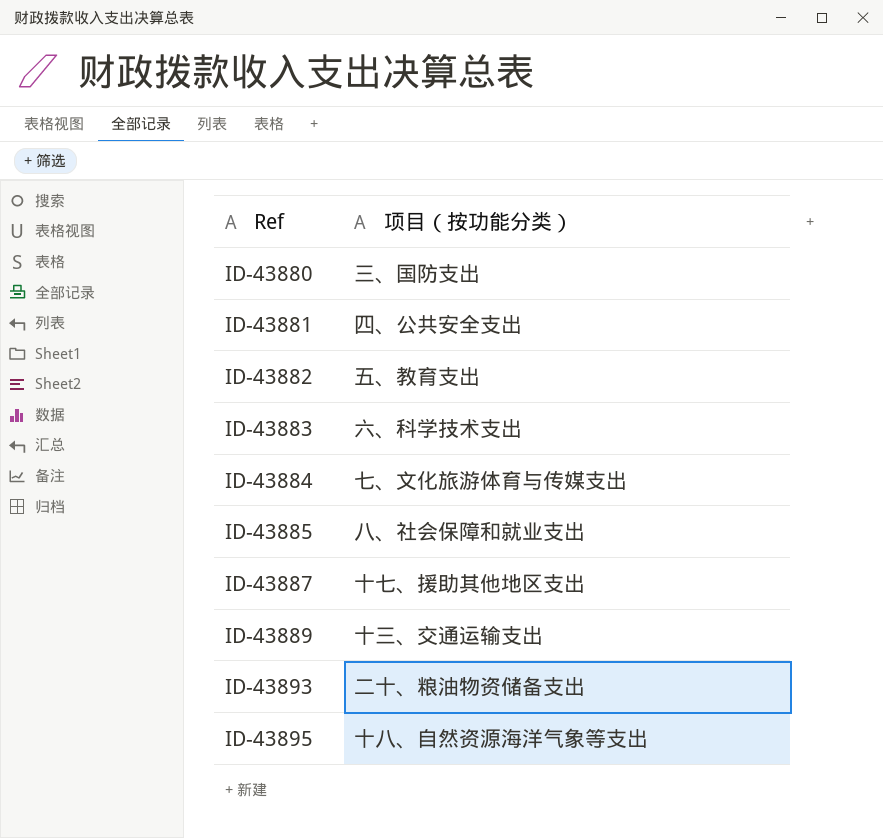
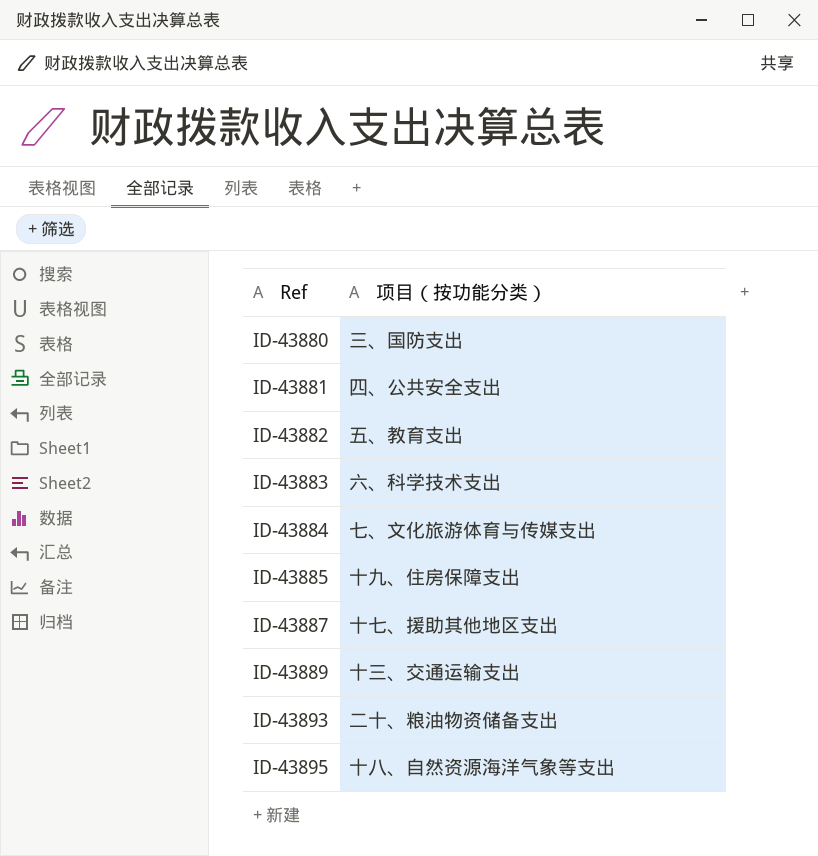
ID-43885 | 项目（按功能分类）: 八、社会保障和就业支出 -> 十九、住房保障支出

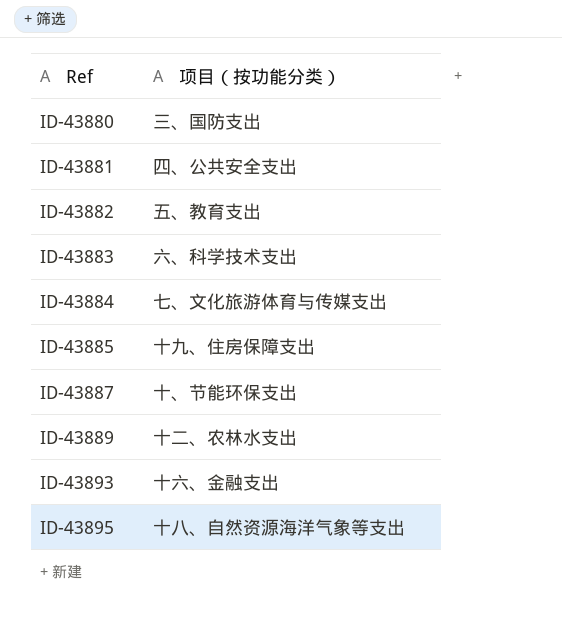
ID-43887 | 项目（按功能分类）: 十七、援助其他地区支出 -> 十、节能环保支出
ID-43889 | 项目（按功能分类）: 十三、交通运输支出 -> 十二、农林水支出
ID-43893 | 项目（按功能分类）: 二十、粮油物资储备支出 -> 十六、金融支出

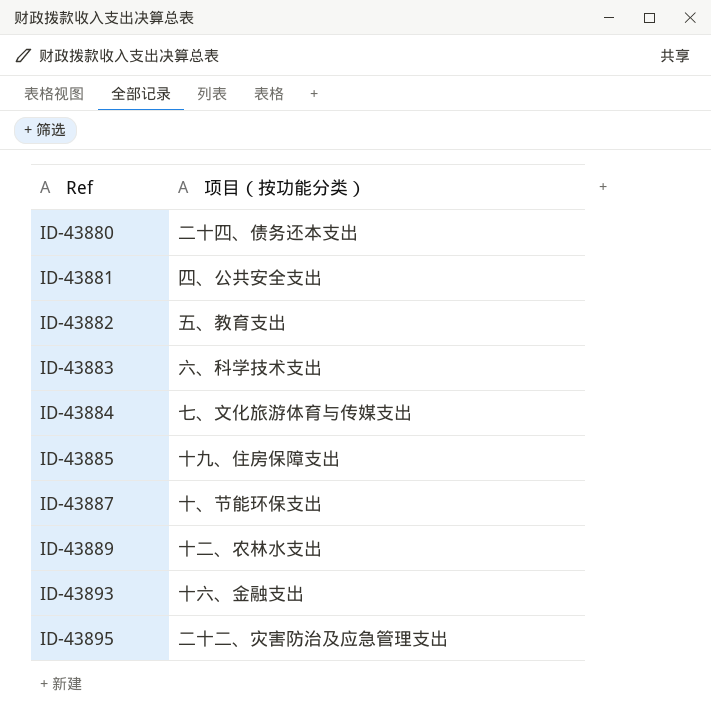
ID-43880 | 项目（按功能分类）: 三、国防支出 -> 二十四、债务还本支出
ID-43895 | 项目（按功能分类）: 十八、自然资源海洋气象等支出 -> 二十二、灾害防治及应急管理支出

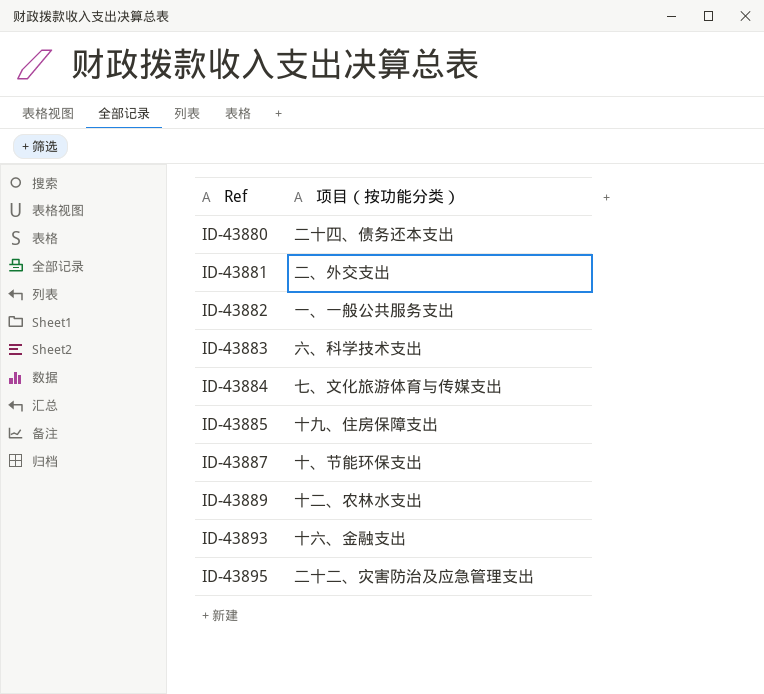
ID-43881 | 项目（按功能分类）: 四、公共安全支出 -> 二、外交支出
ID-43882 | 项目（按功能分类）: 五、教育支出 -> 一、一般公共服务支出

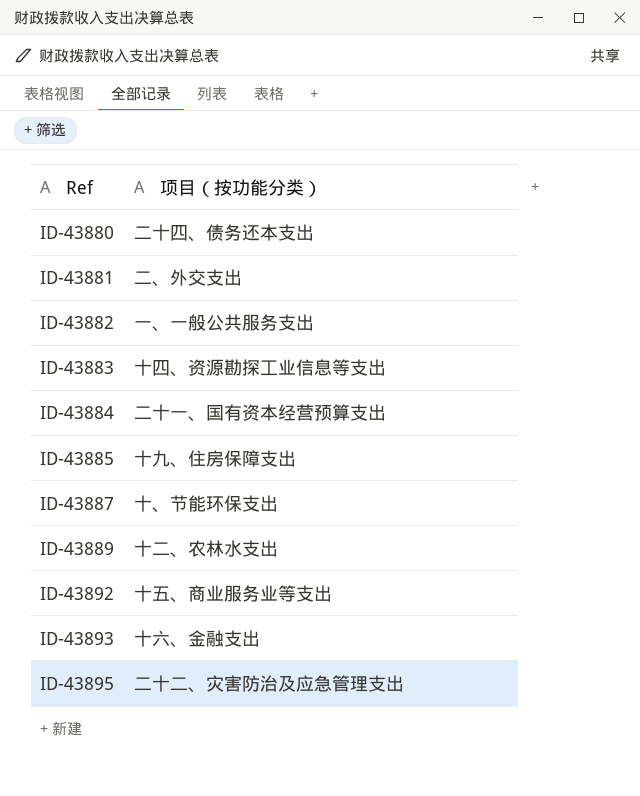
ID-43883 | 项目（按功能分类）: 六、科学技术支出 -> 十四、资源勘探工业信息等支出
ID-43884 | 项目（按功能分类）: 七、文化旅游体育与传媒支出 -> 二十一、国有资本经营预算支出
row ID-43892: none -> 十五、商业服务业等支出

